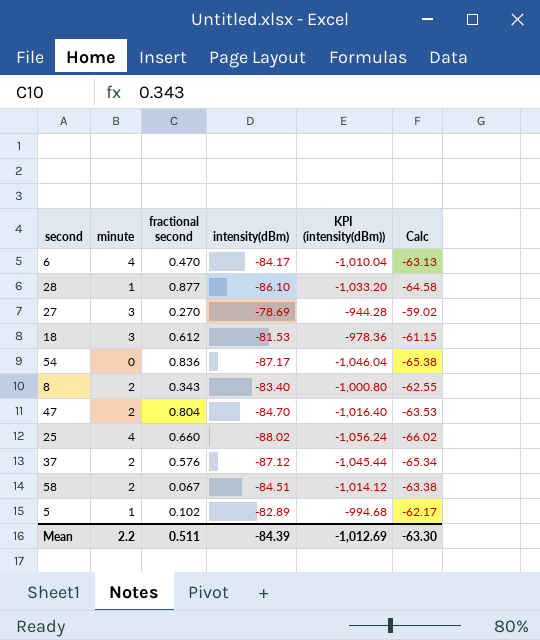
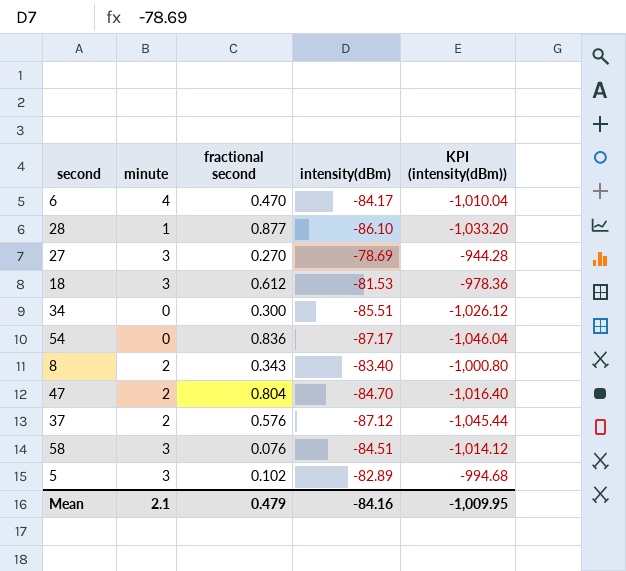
column Calc | formula: [intensity(dBm)] * 0.75 -> none
row 25: 4 | 0.660 | -88.02 | -1,056.24 | -66.02 -> none
row 34: none -> 0 | 0.300 | -85.51 | -1,026.12
58 | minute: 2 -> 3
58 | fractional second: 0.067 -> 0.076
5 | minute: 1 -> 3
Mean | minute: 2.2 -> 2.1
Mean | fractional second: 0.511 -> 0.479
Mean | intensity(dBm): -84.39 -> -84.16
Mean | KPI (intensity(dBm)): -1,012.69 -> -1,009.95

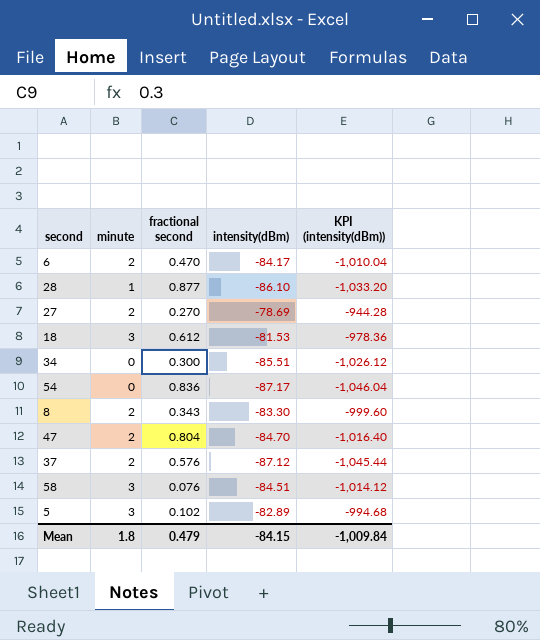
6 | minute: 4 -> 2
27 | minute: 3 -> 2
8 | intensity(dBm): -83.40 -> -83.30
8 | KPI (intensity(dBm)): -1,000.80 -> -999.60
Mean | minute: 2.1 -> 1.8
Mean | intensity(dBm): -84.16 -> -84.15
Mean | KPI (intensity(dBm)): -1,009.95 -> -1,009.84

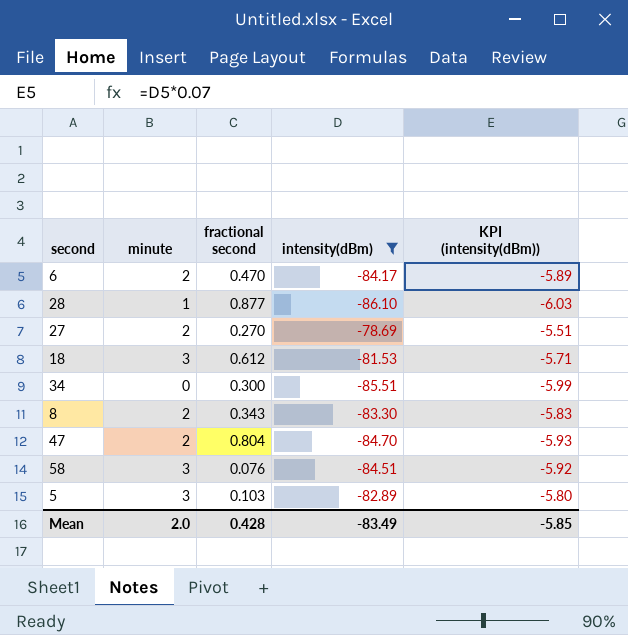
filter: none -> intensity(dBm) >= -86.10
column KPI (intensity(dBm)) | formula: [intensity(dBm)] * 12 -> [intensity(dBm)] * 0.07
5 | fractional second: 0.102 -> 0.103
Mean | minute: 1.8 -> 2.0
Mean | fractional second: 0.479 -> 0.428
Mean | intensity(dBm): -84.15 -> -83.49
Mean | KPI (intensity(dBm)): -1,009.84 -> -5.85

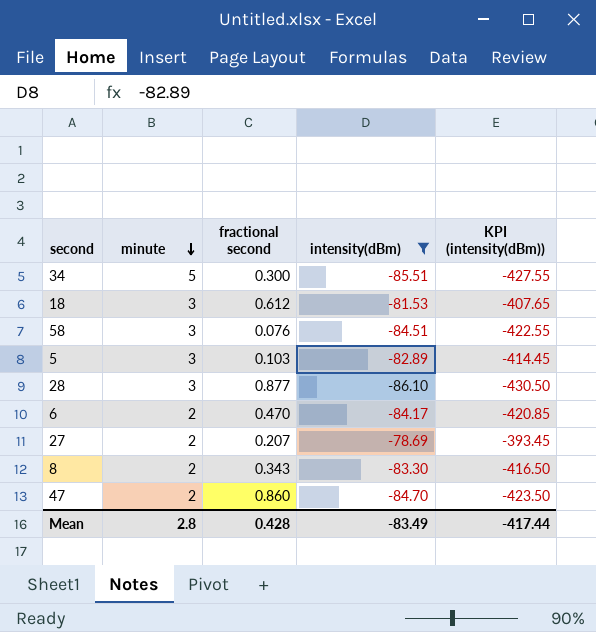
row order: none -> minute descending
column KPI (intensity(dBm)) | formula: [intensity(dBm)] * 0.07 -> [intensity(dBm)] * 5
34 | minute: 0 -> 5
28 | minute: 1 -> 3
27 | fractional second: 0.270 -> 0.207
47 | fractional second: 0.804 -> 0.860
Mean | minute: 2.0 -> 2.8
Mean | KPI (intensity(dBm)): -5.85 -> -417.44

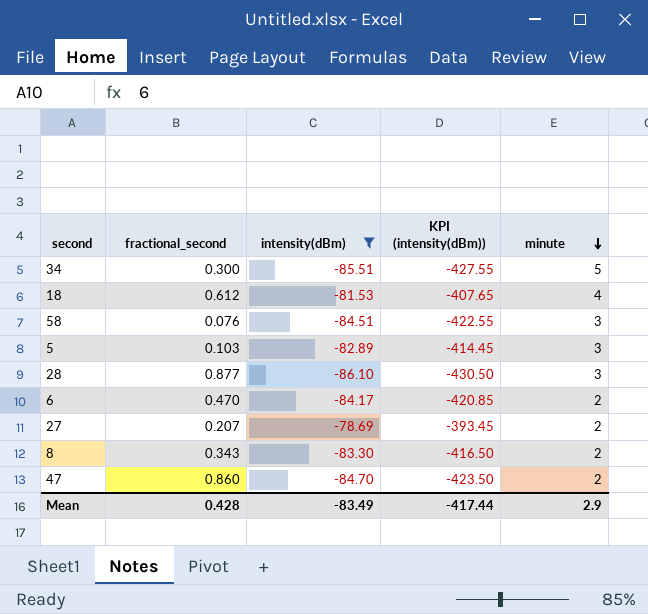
column name: fractional second -> fractional_second
column minute | position: 2 -> 5
18 | minute: 3 -> 4
Mean | minute: 2.8 -> 2.9

